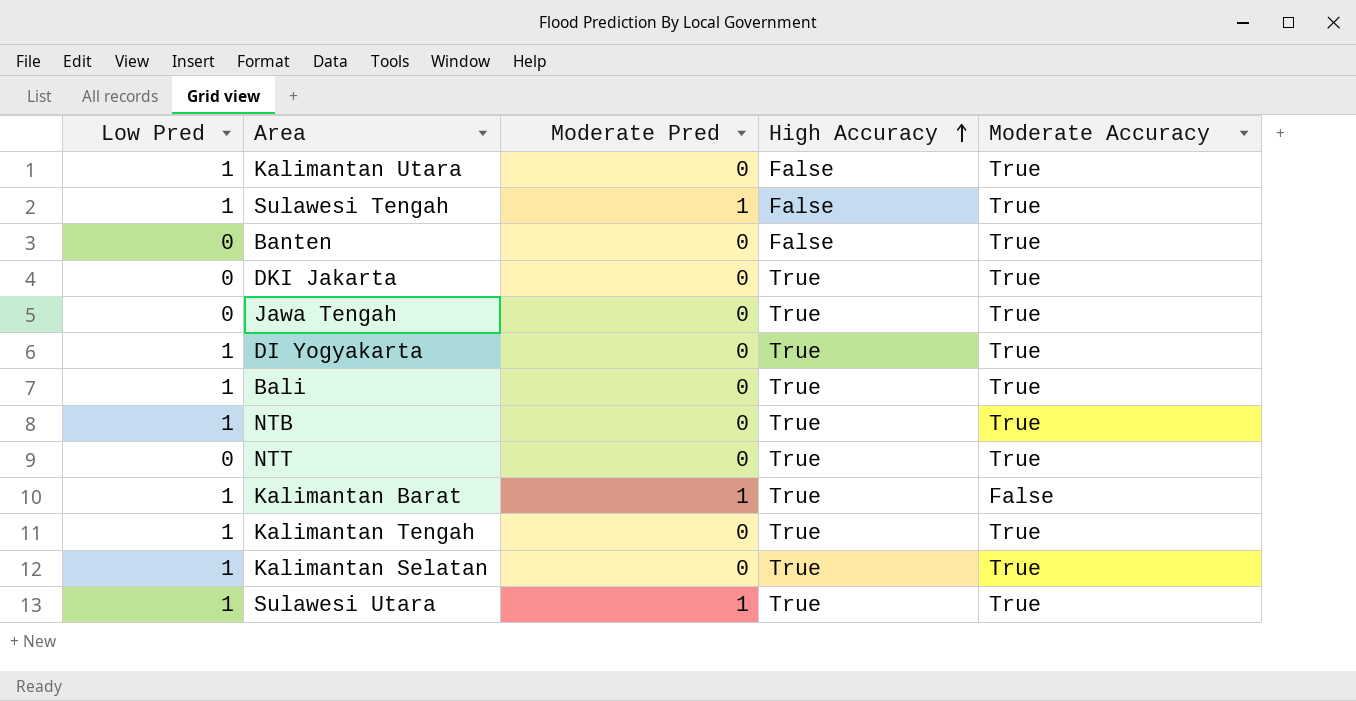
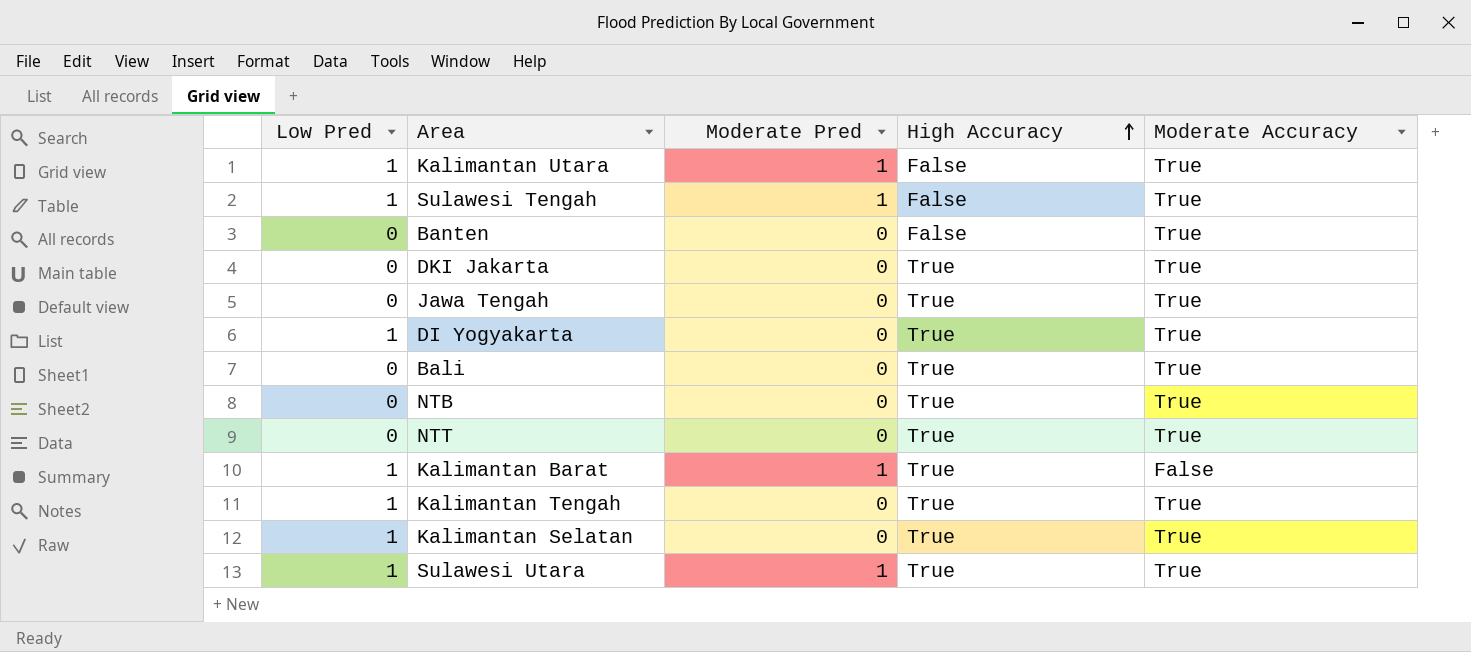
Kalimantan Utara | Moderate Pred: 0 -> 1
Bali | Low Pred: 1 -> 0
NTB | Low Pred: 1 -> 0

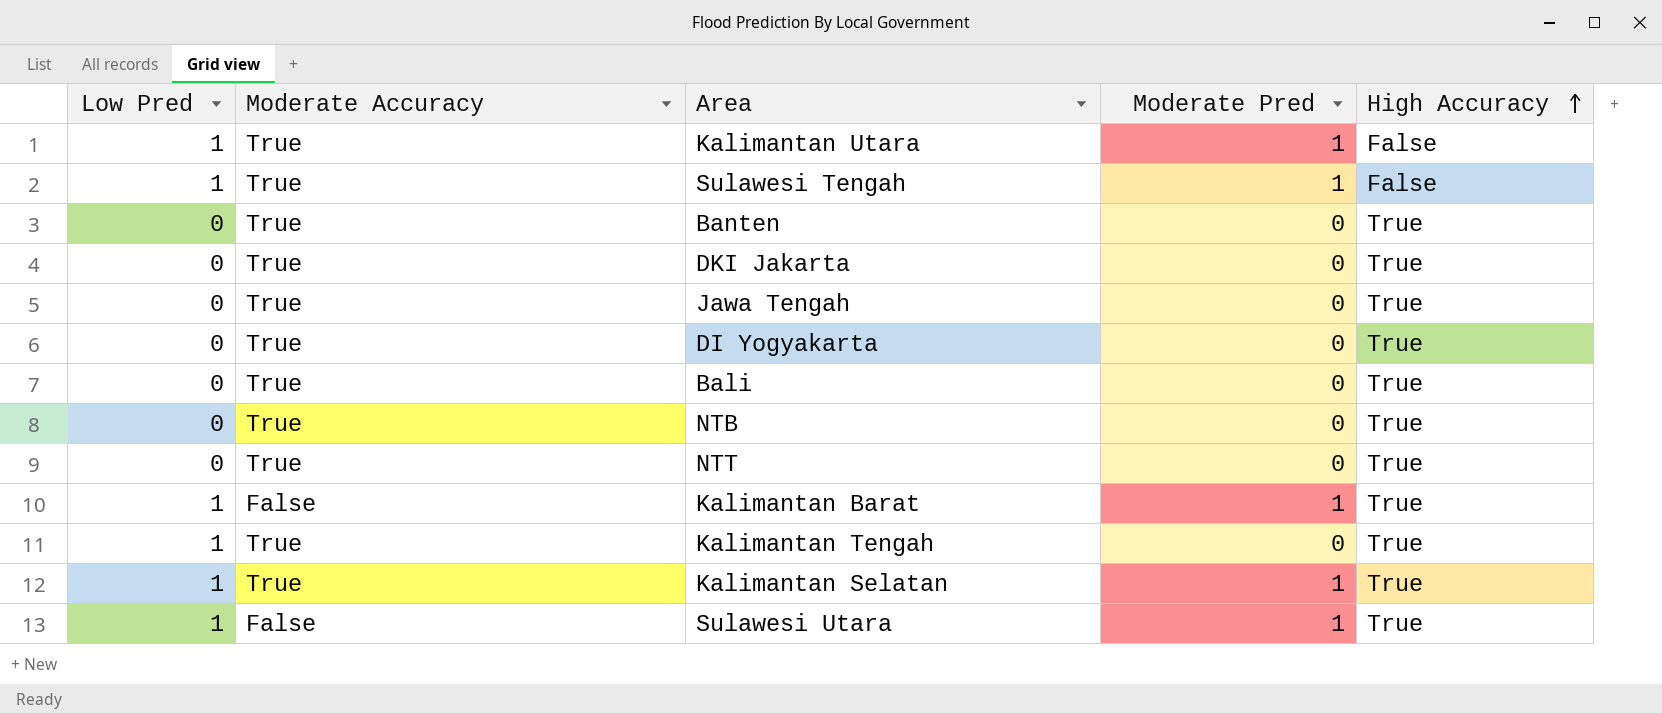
column Moderate Accuracy | position: 5 -> 2
Banten | High Accuracy: False -> True
DI Yogyakarta | Low Pred: 1 -> 0
Kalimantan Selatan | Moderate Pred: 0 -> 1
Sulawesi Utara | Moderate Accuracy: True -> False

